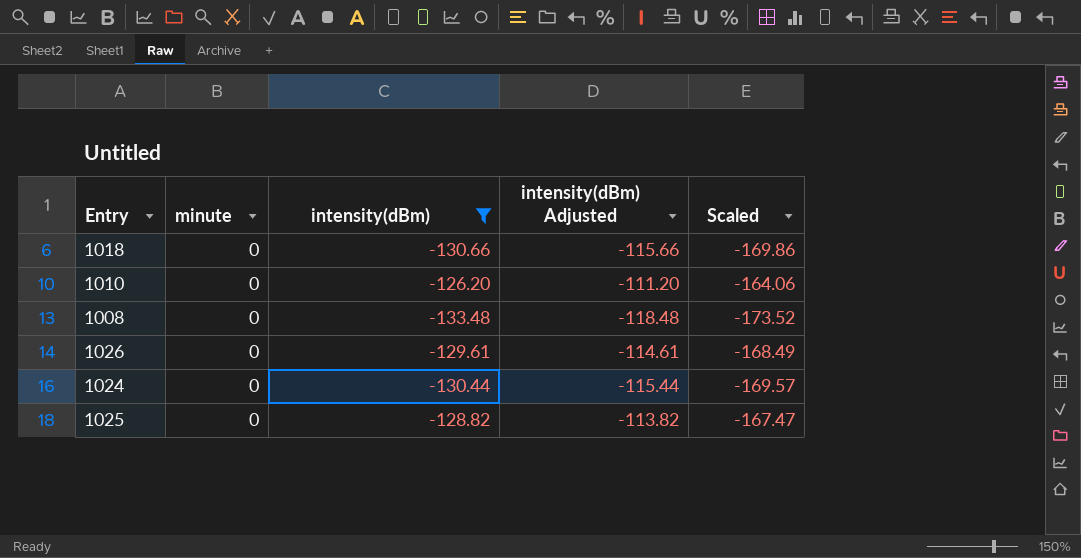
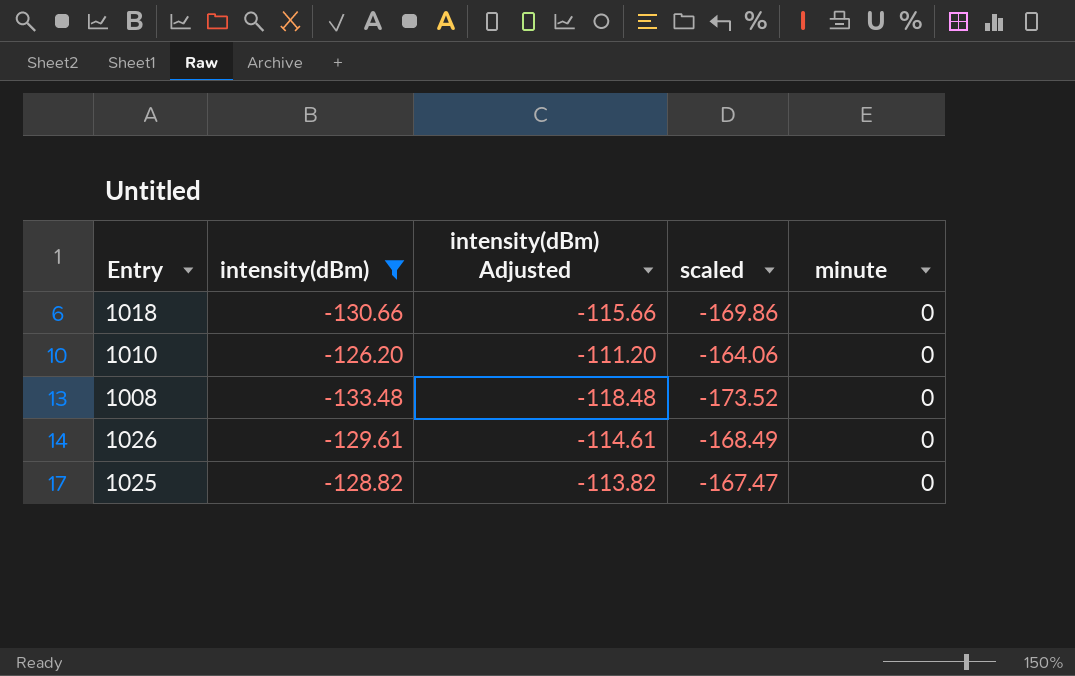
column name: Scaled -> scaled
column minute | position: 2 -> 5
row 1024: 0 | -130.44 | -115.44 | -169.57 -> none

